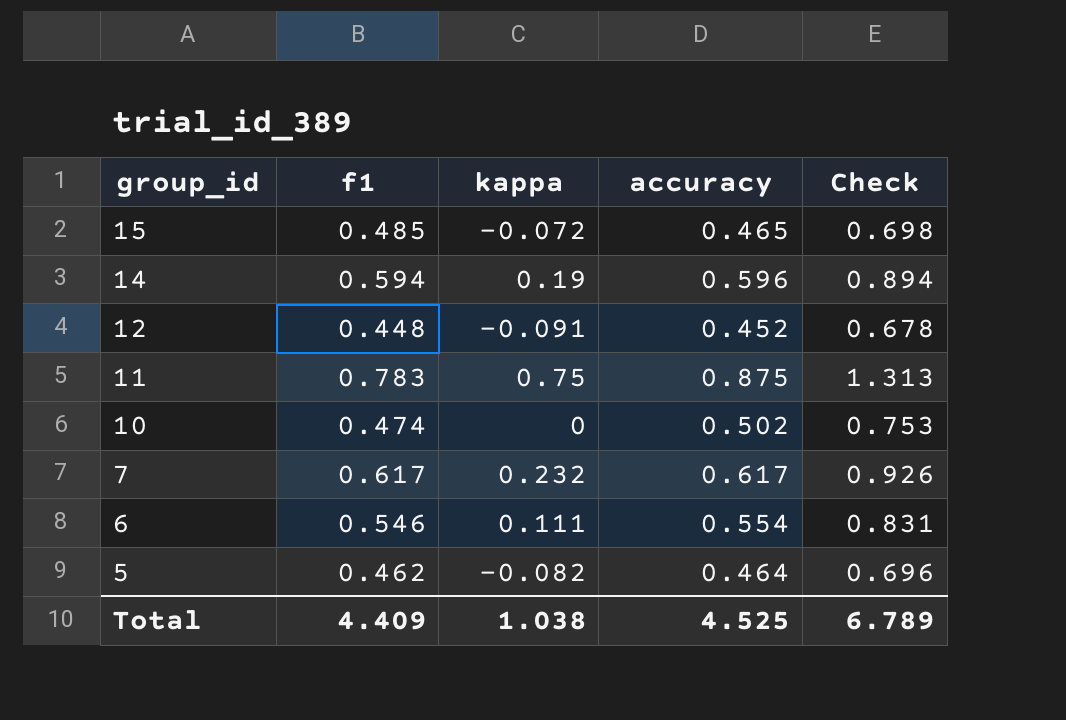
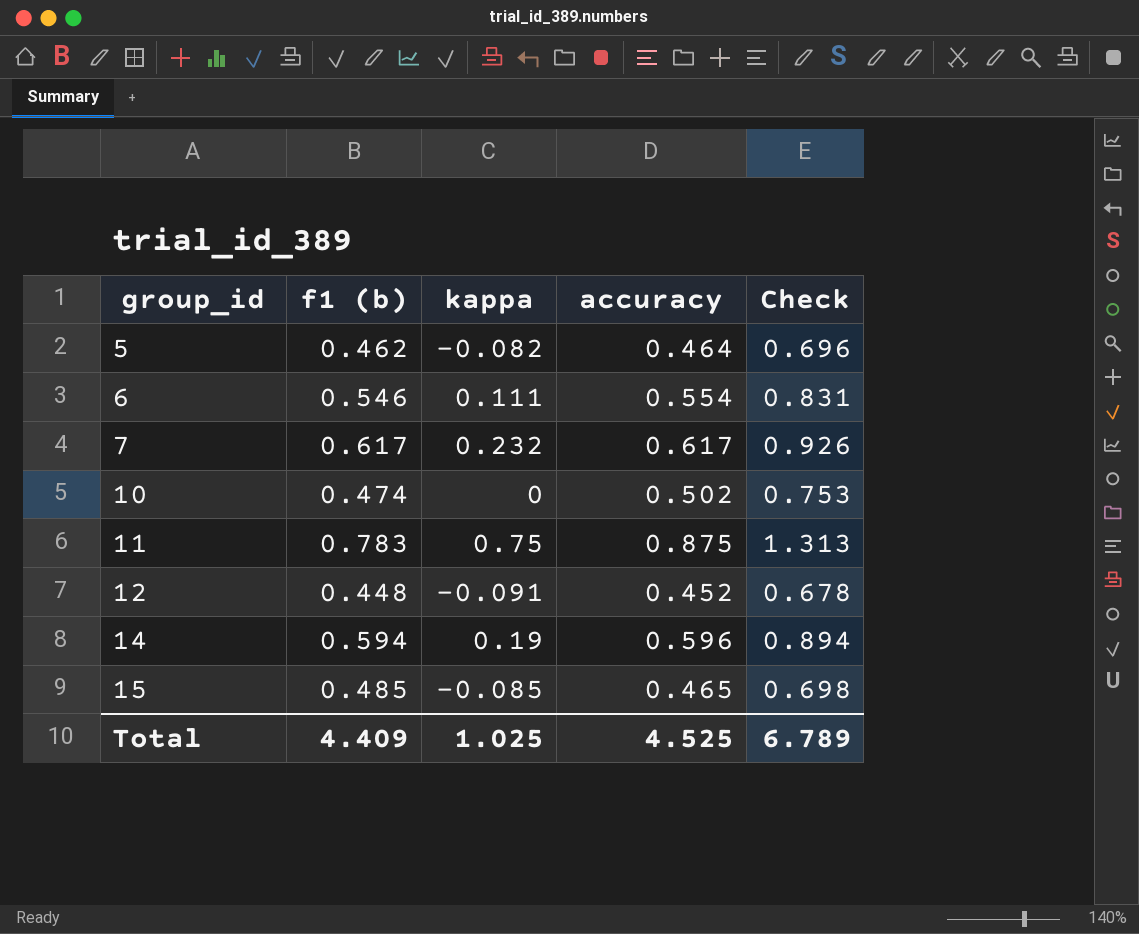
row order: group_id descending -> group_id ascending
column name: f1 -> f1 (b)
15 | kappa: -0.072 -> -0.085
Total | kappa: 1.038 -> 1.025

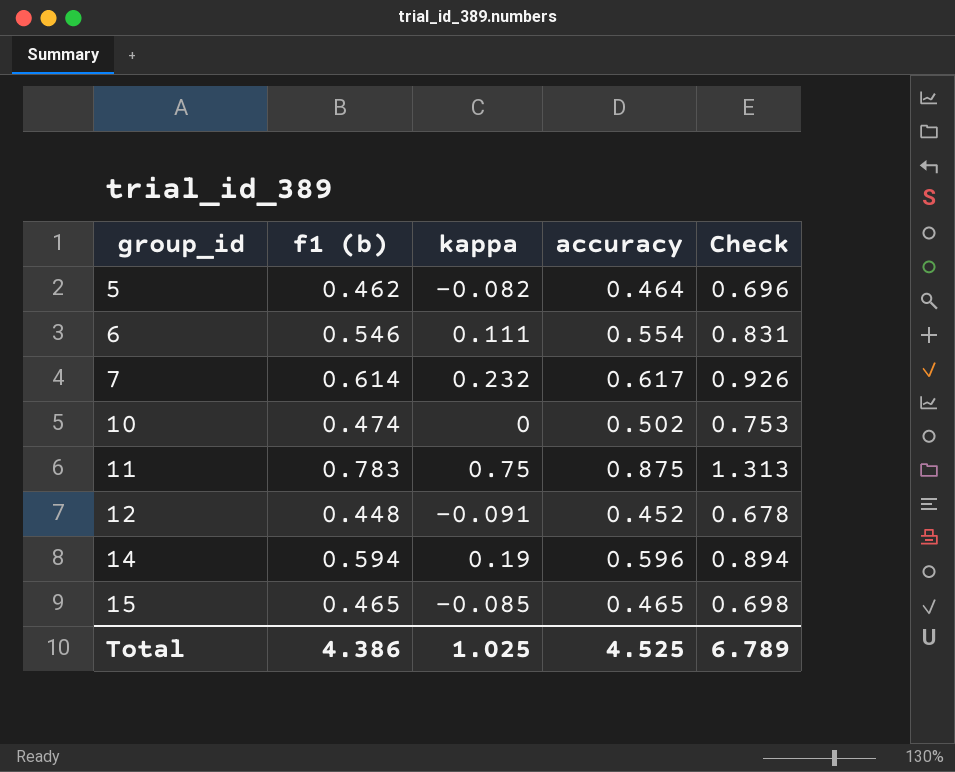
7 | f1 (b): 0.617 -> 0.614
15 | f1 (b): 0.485 -> 0.465
Total | f1 (b): 4.409 -> 4.386

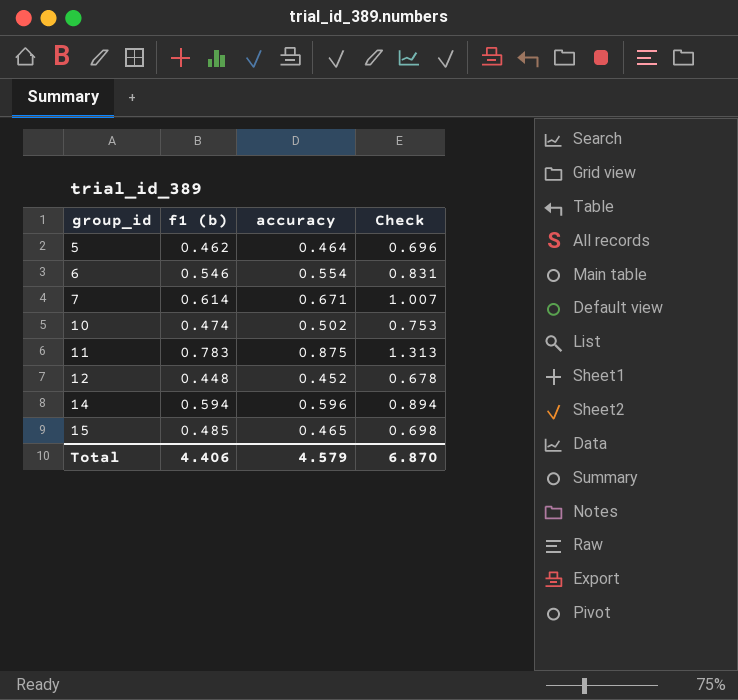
column kappa | position: 3 -> none
7 | accuracy: 0.617 -> 0.671
7 | Check: 0.926 -> 1.007
15 | f1 (b): 0.465 -> 0.485
Total | f1 (b): 4.386 -> 4.406
Total | accuracy: 4.525 -> 4.579
Total | Check: 6.789 -> 6.870

